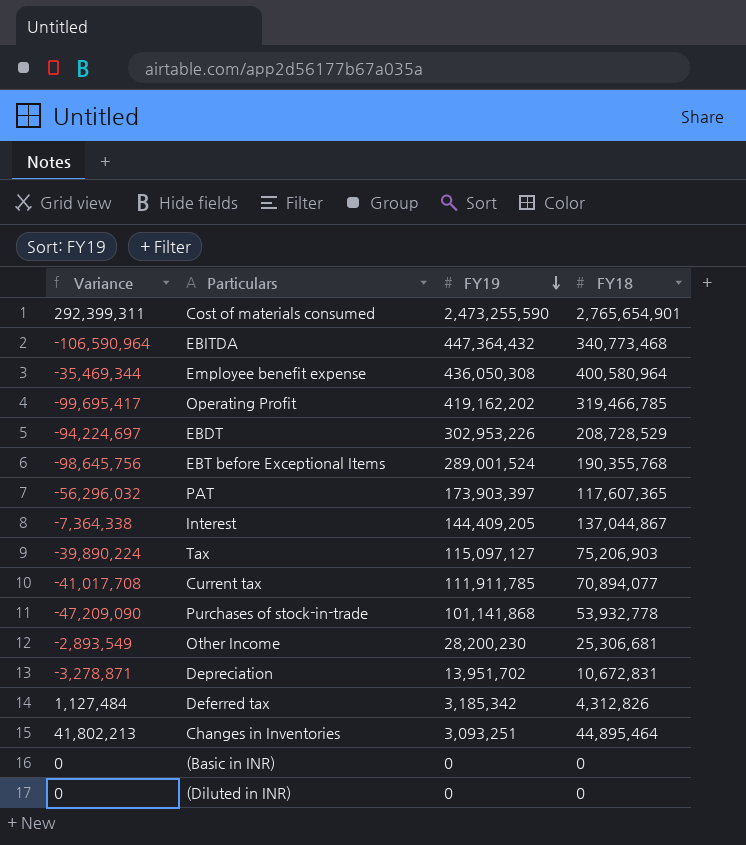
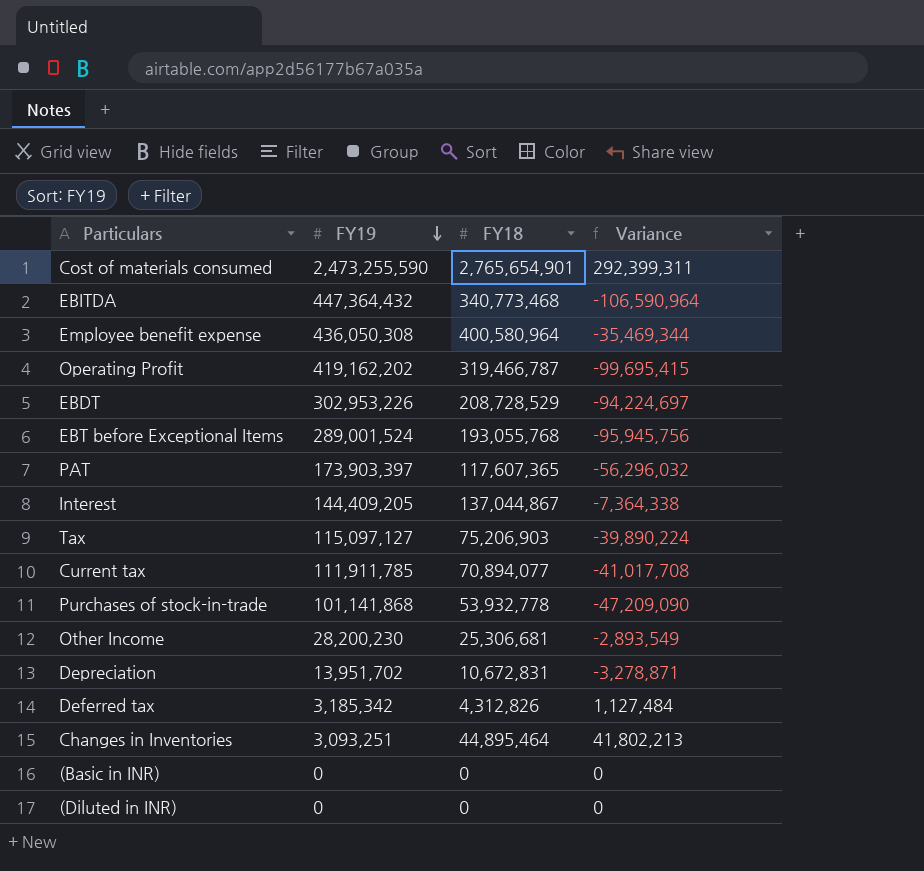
column Variance | position: 1 -> 4
Operating Profit | FY18: 319,466,785 -> 319,466,787
Operating Profit | Variance: -99,695,417 -> -99,695,415
EBT before Exceptional Items | FY18: 190,355,768 -> 193,055,768
EBT before Exceptional Items | Variance: -98,645,756 -> -95,945,756

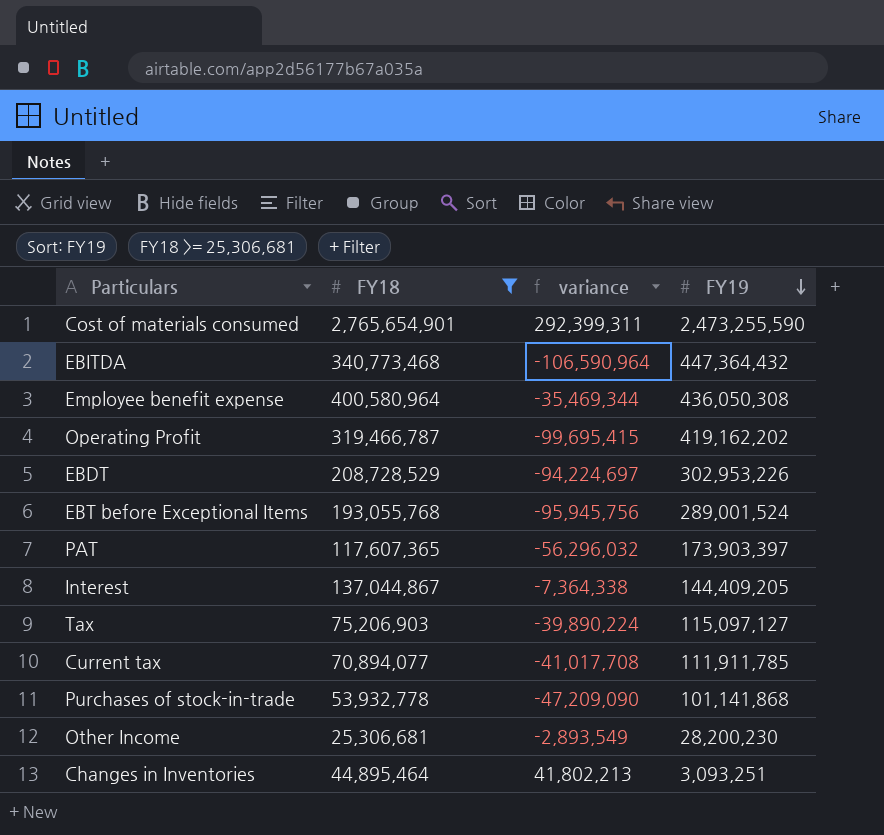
filter: none -> FY18 >= 25,306,681
column name: Variance -> variance
column FY19 | position: 2 -> 4

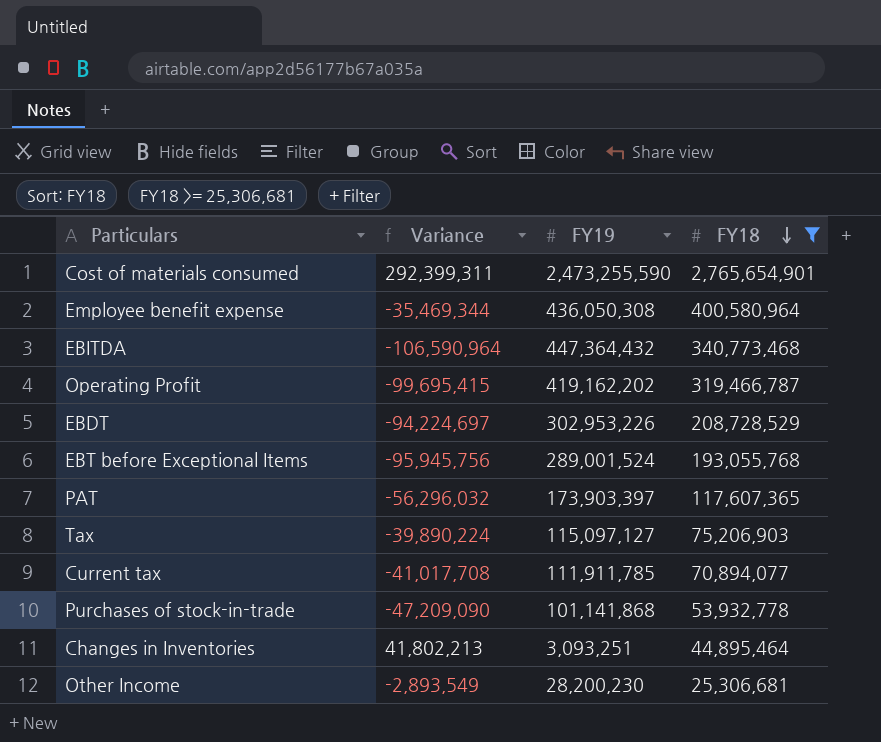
row order: FY19 descending -> FY18 descending
column name: variance -> Variance
column FY18 | position: 2 -> 4
row Interest: 137,044,867 | -7,364,338 | 144,409,205 -> none

